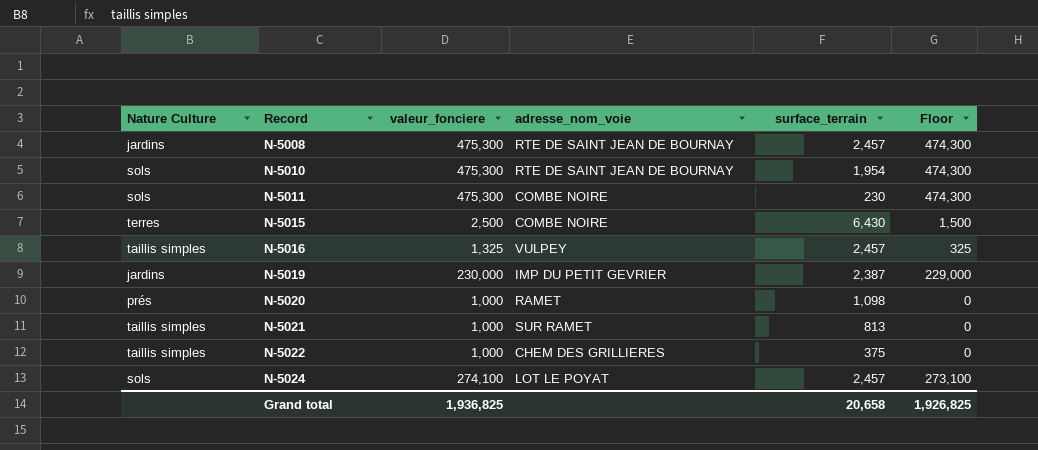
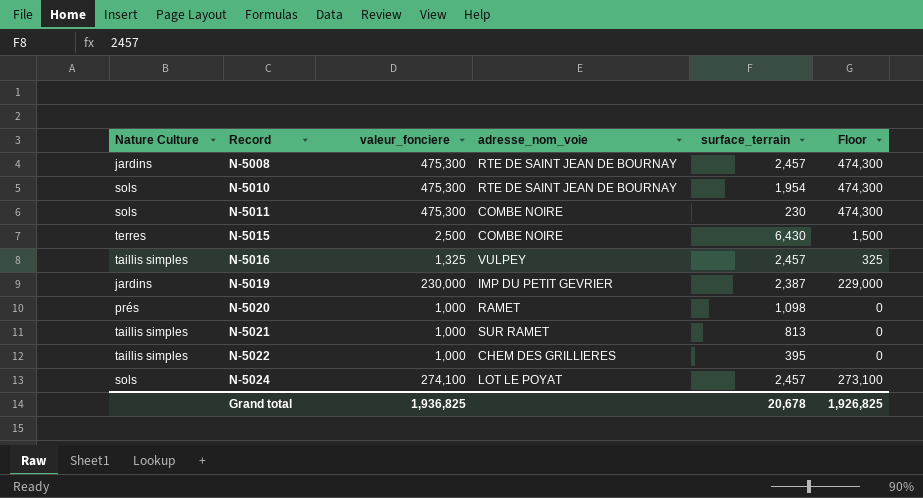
N-5022 | surface_terrain: 375 -> 395
Grand total | surface_terrain: 20,658 -> 20,678

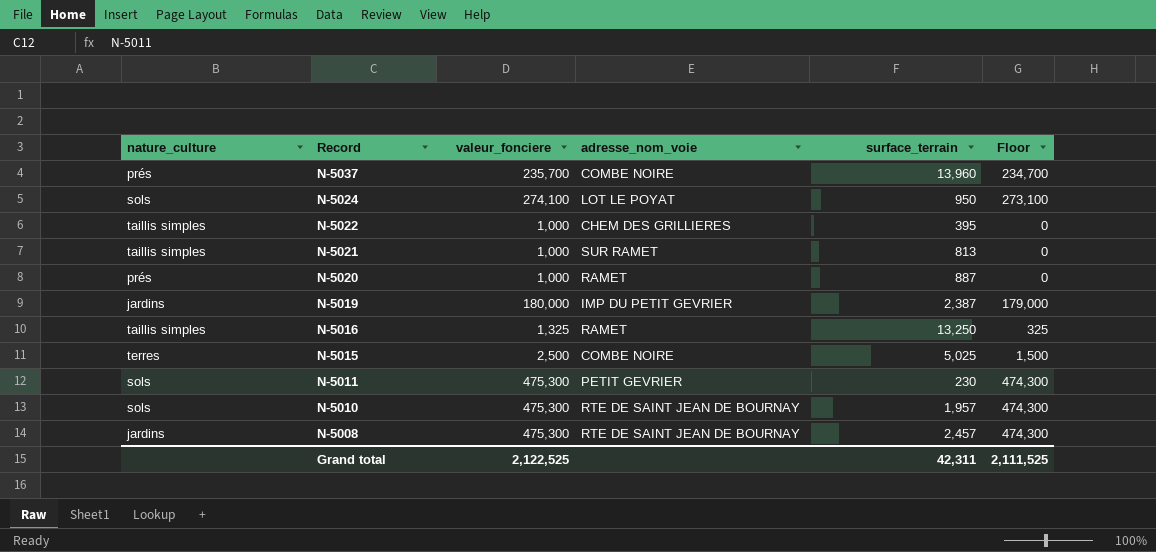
row order: Record ascending -> Record descending
column name: Nature Culture -> nature_culture
row N-5037: none -> prés | 235,700 | COMBE NOIRE | 13,960 | 234,700
N-5024 | surface_terrain: 2,457 -> 950
N-5020 | surface_terrain: 1,098 -> 887
N-5019 | valeur_fonciere: 230,000 -> 180,000
N-5019 | Floor: 229,000 -> 179,000
N-5016 | adresse_nom_voie: VULPEY -> RAMET
N-5016 | surface_terrain: 2,457 -> 13,250
N-5015 | surface_terrain: 6,430 -> 5,025
N-5011 | adresse_nom_voie: COMBE NOIRE -> PETIT GEVRIER
N-5010 | surface_terrain: 1,954 -> 1,957
Grand total | valeur_fonciere: 1,936,825 -> 2,122,525
Grand total | surface_terrain: 20,678 -> 42,311
Grand total | Floor: 1,926,825 -> 2,111,525

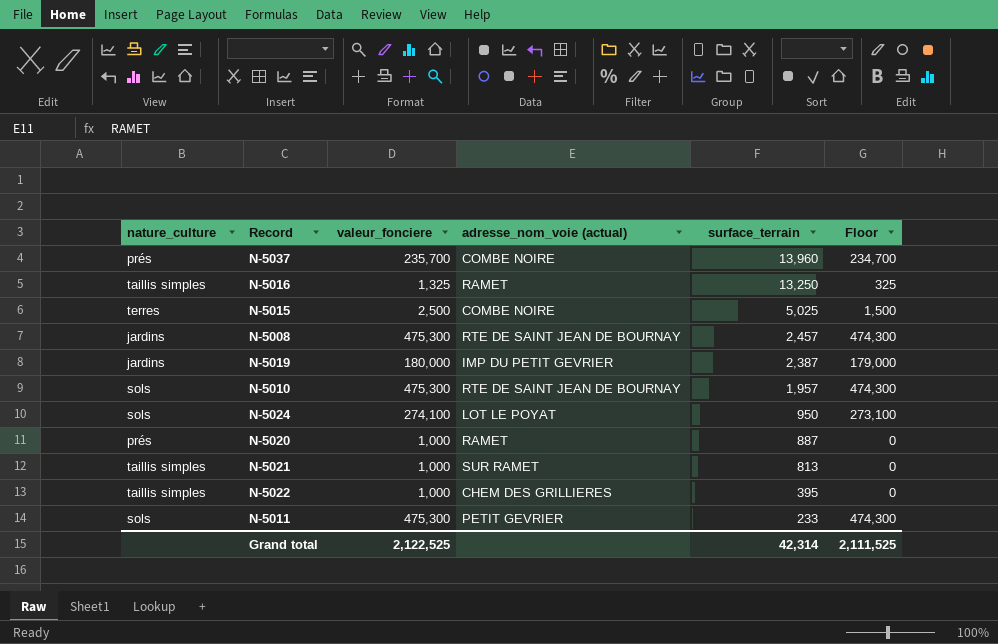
row order: Record descending -> surface_terrain descending
column name: adresse_nom_voie -> adresse_nom_voie (actual)
N-5011 | surface_terrain: 230 -> 233
Grand total | surface_terrain: 42,311 -> 42,314

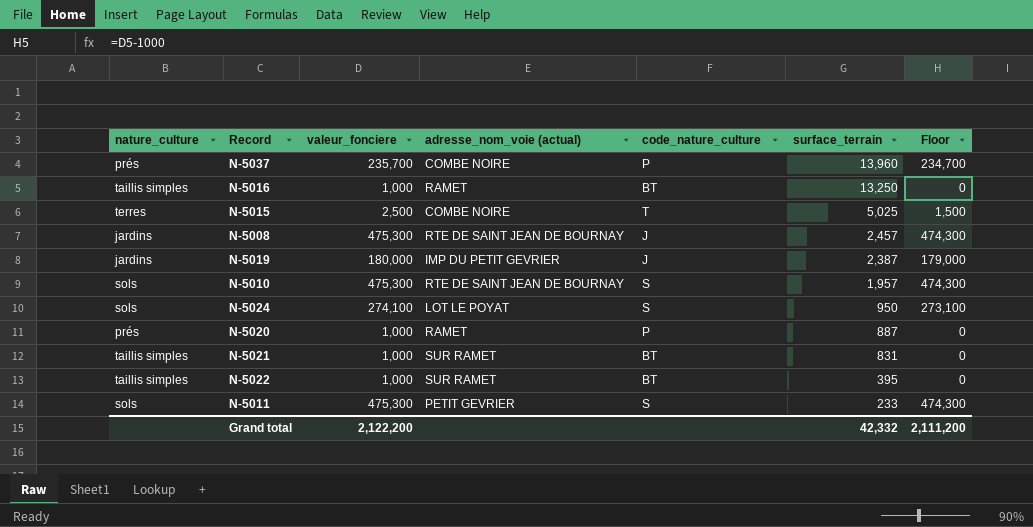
column code_nature_culture | position: none -> 5
N-5016 | valeur_fonciere: 1,325 -> 1,000
N-5016 | Floor: 325 -> 0
N-5021 | surface_terrain: 813 -> 831
N-5022 | adresse_nom_voie (actual): CHEM DES GRILLIERES -> SUR RAMET
Grand total | valeur_fonciere: 2,122,525 -> 2,122,200
Grand total | surface_terrain: 42,314 -> 42,332
Grand total | Floor: 2,111,525 -> 2,111,200

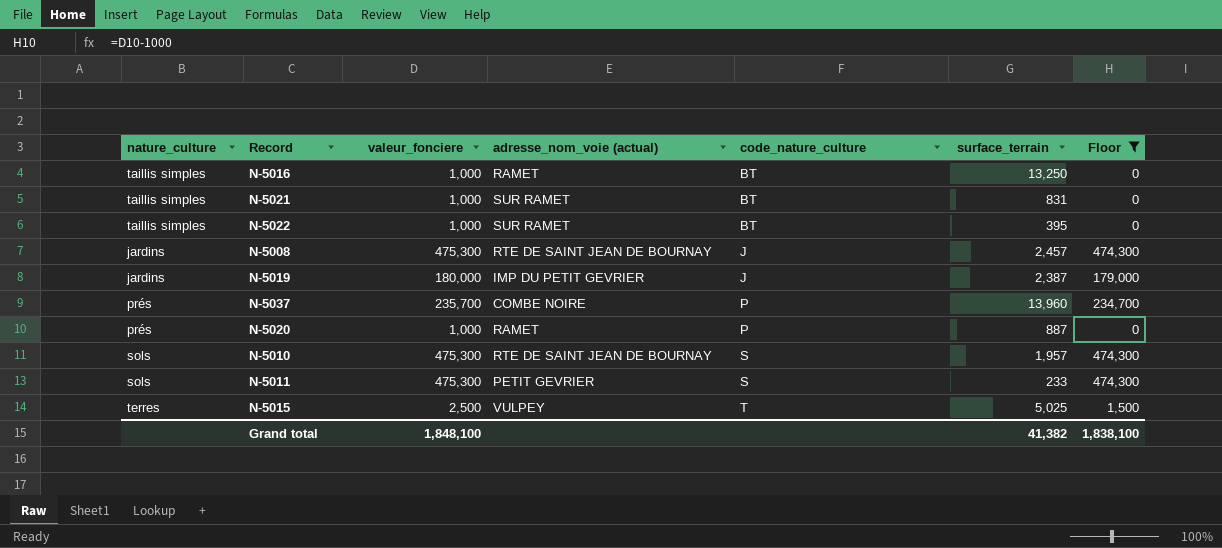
filter: none -> Floor != 273,100
row order: surface_terrain descending -> code_nature_culture ascending
N-5015 | adresse_nom_voie (actual): COMBE NOIRE -> VULPEY
Grand total | valeur_fonciere: 2,122,200 -> 1,848,100
Grand total | surface_terrain: 42,332 -> 41,382
Grand total | Floor: 2,111,200 -> 1,838,100

